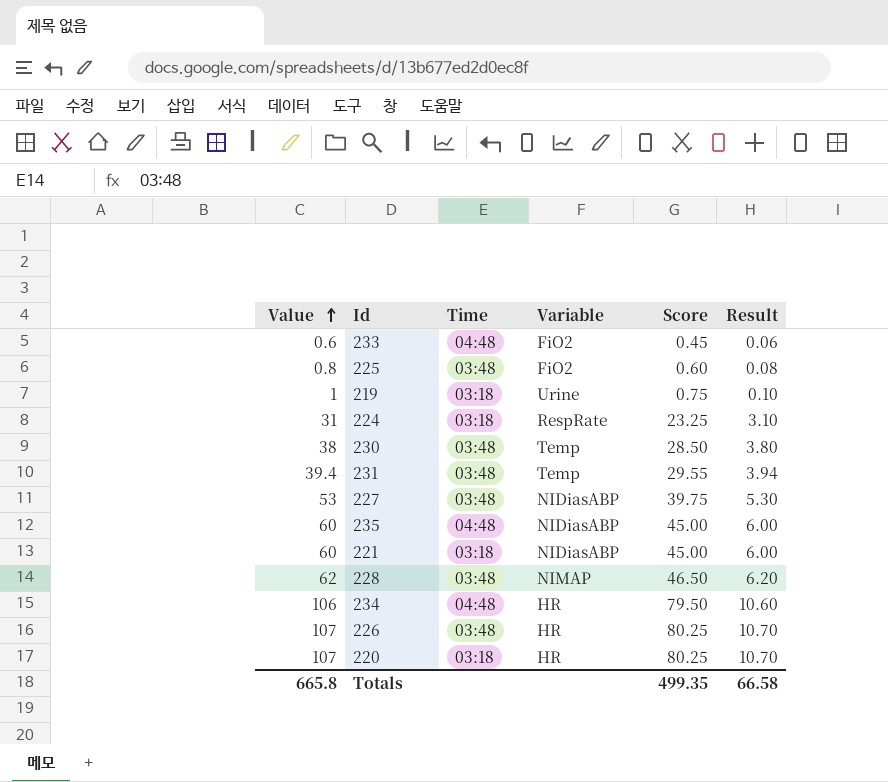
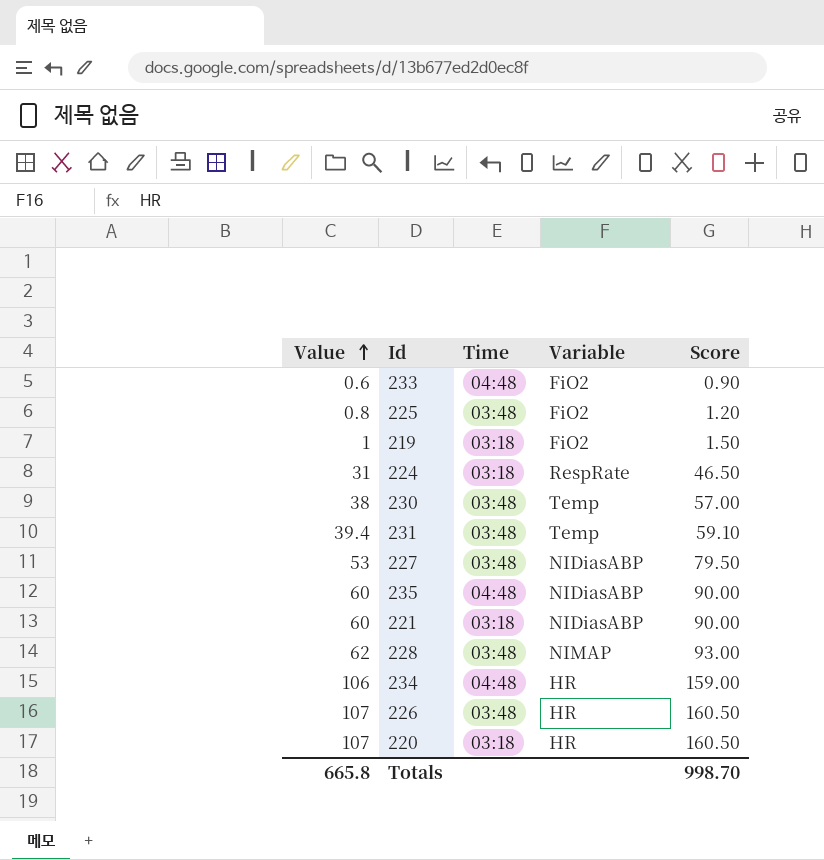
column Result | formula: [Value] * 0.1 -> none
column Score | formula: [Value] * 0.75 -> [Value] * 1.5
219 | Variable: Urine -> FiO2
Totals | Score: 499.35 -> 998.70

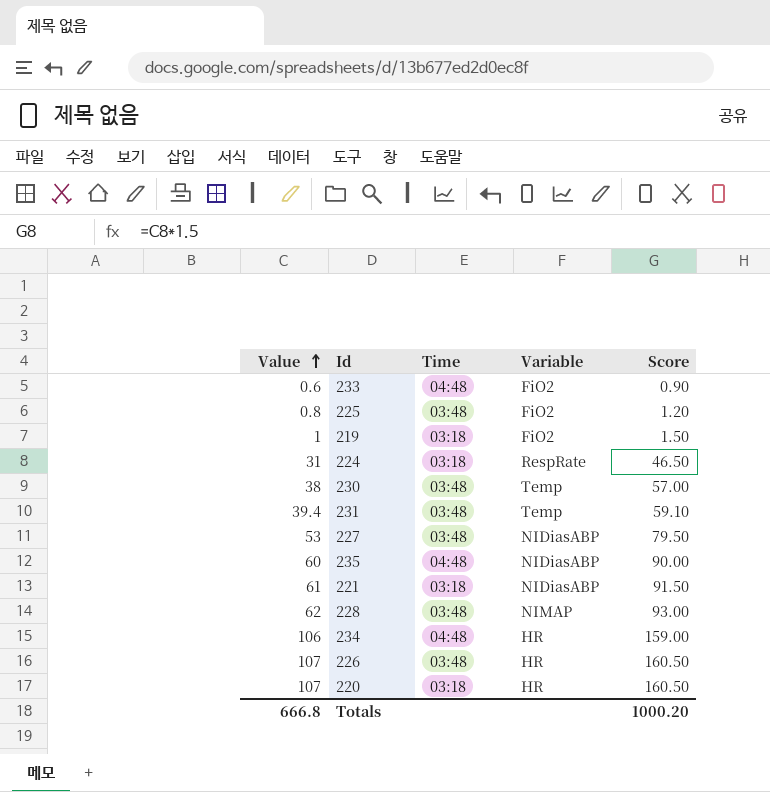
221 | Value: 60 -> 61
221 | Score: 90.00 -> 91.50
Totals | Value: 665.8 -> 666.8
Totals | Score: 998.70 -> 1000.20

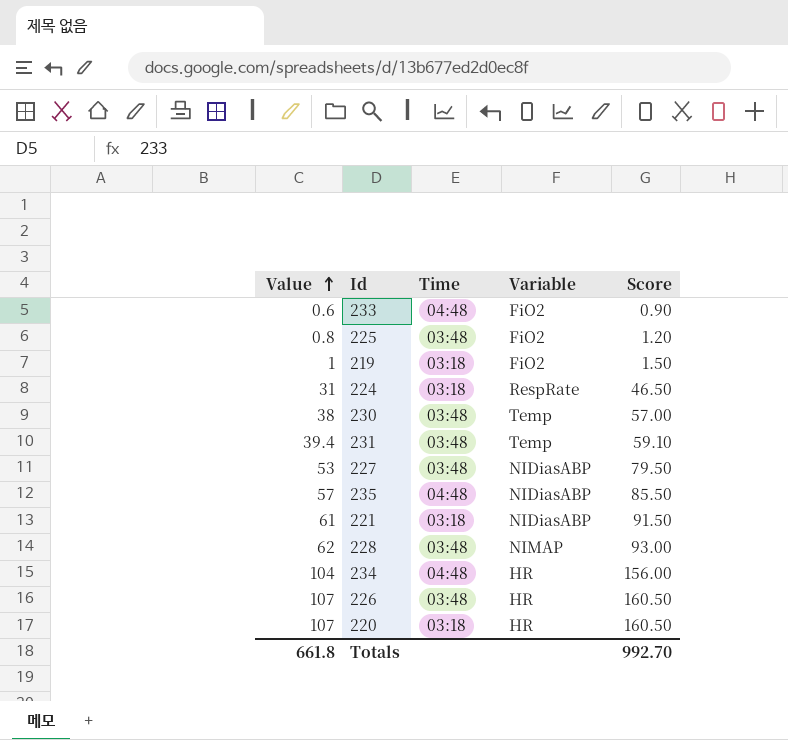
235 | Value: 60 -> 57
235 | Score: 90.00 -> 85.50
234 | Value: 106 -> 104
234 | Score: 159.00 -> 156.00
Totals | Value: 666.8 -> 661.8
Totals | Score: 1000.20 -> 992.70

